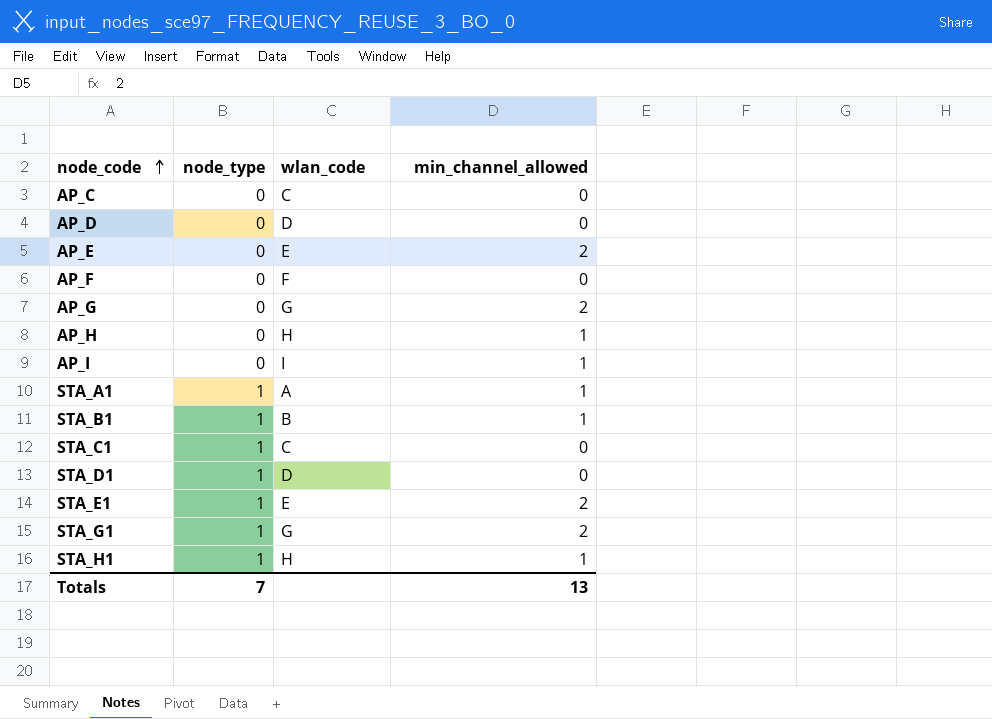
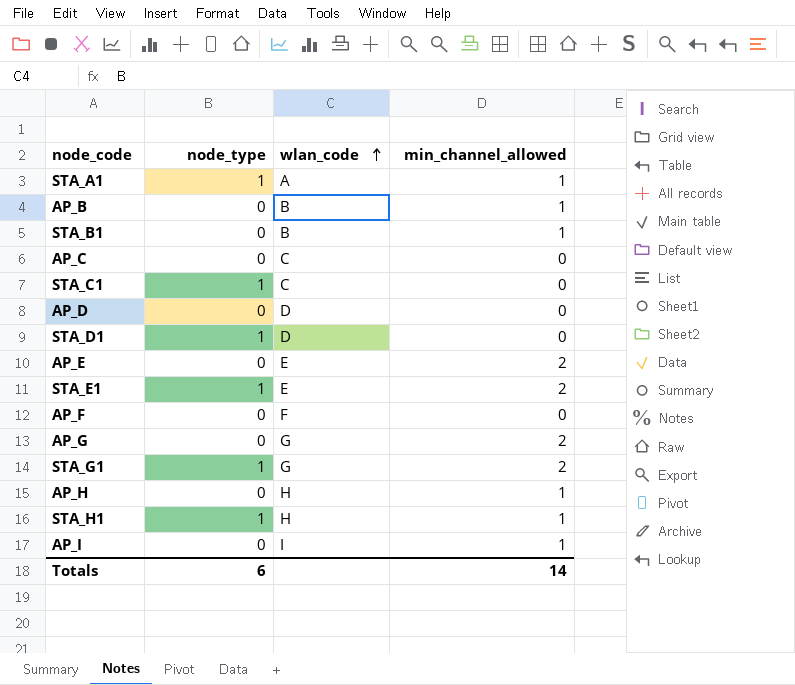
row order: node_code ascending -> wlan_code ascending
row AP_B: none -> 0 | B | 1
STA_B1 | node_type: 1 -> 0
Totals | node_type: 7 -> 6
Totals | min_channel_allowed: 13 -> 14

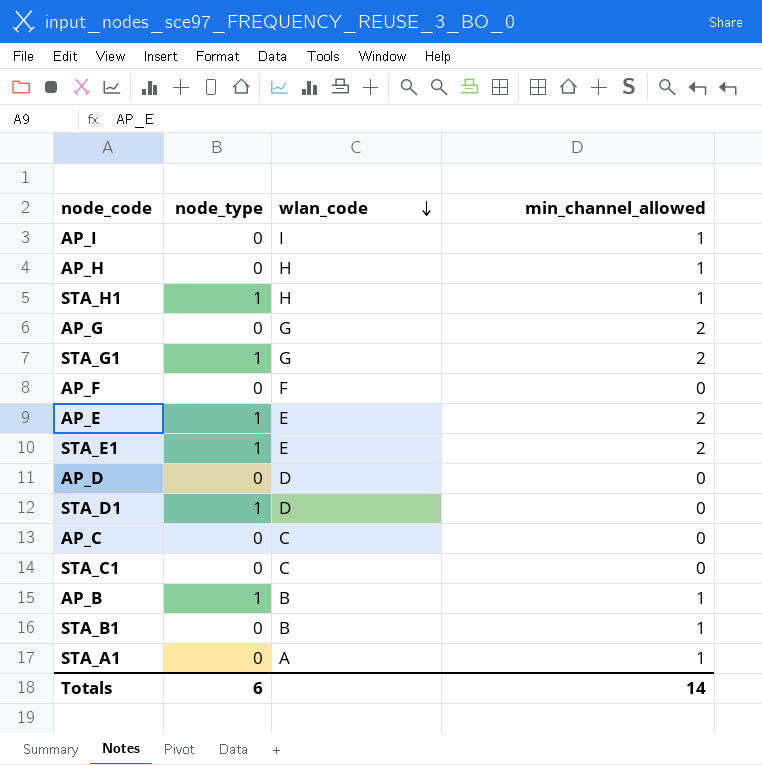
row order: wlan_code ascending -> wlan_code descending
AP_E | node_type: 0 -> 1
STA_C1 | node_type: 1 -> 0
AP_B | node_type: 0 -> 1
STA_A1 | node_type: 1 -> 0

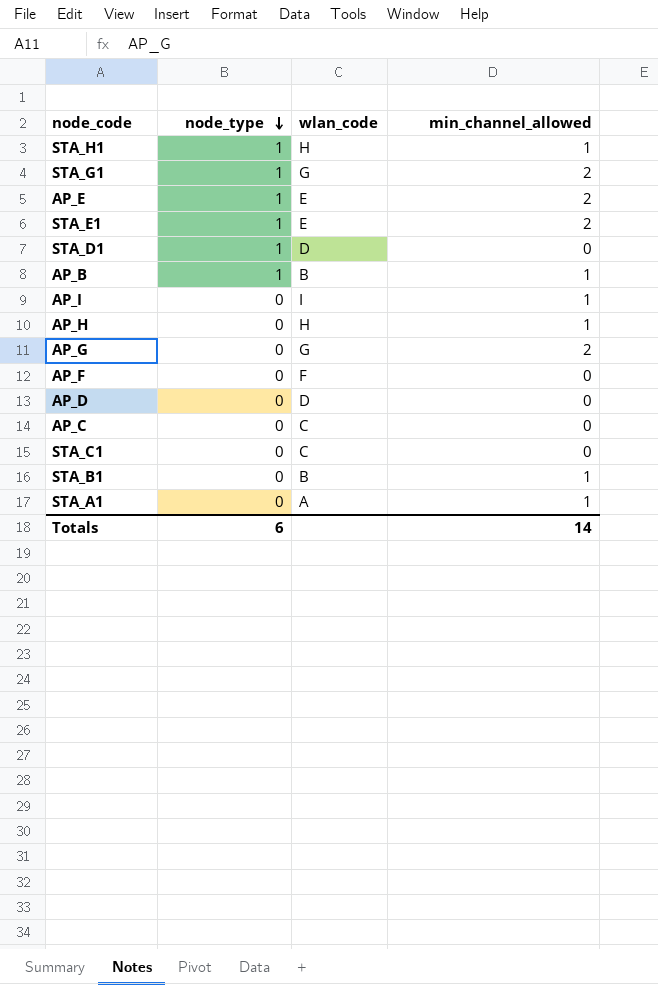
row order: wlan_code descending -> node_type descending

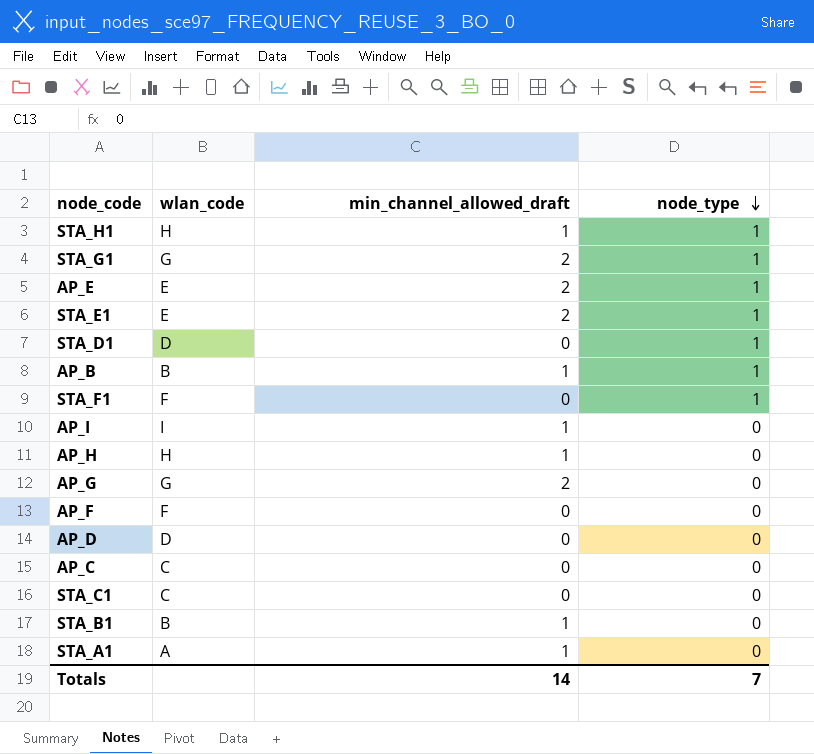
column name: min_channel_allowed -> min_channel_allowed_draft
column node_type | position: 2 -> 4
row STA_F1: none -> F | 0 | 1
Totals | node_type: 6 -> 7

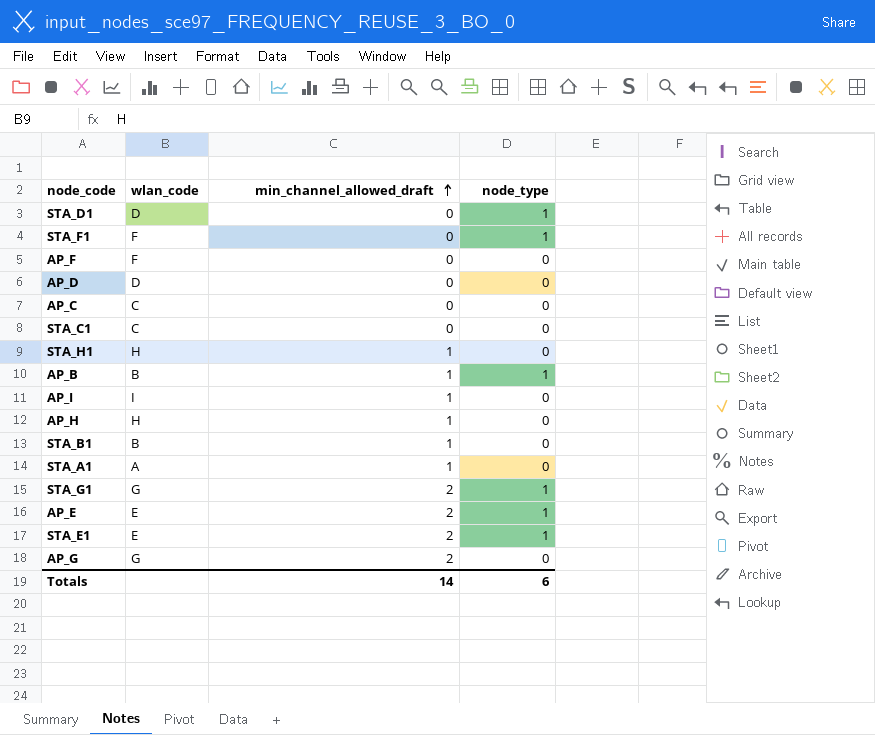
row order: node_type descending -> min_channel_allowed_draft ascending
STA_H1 | node_type: 1 -> 0
Totals | node_type: 7 -> 6

